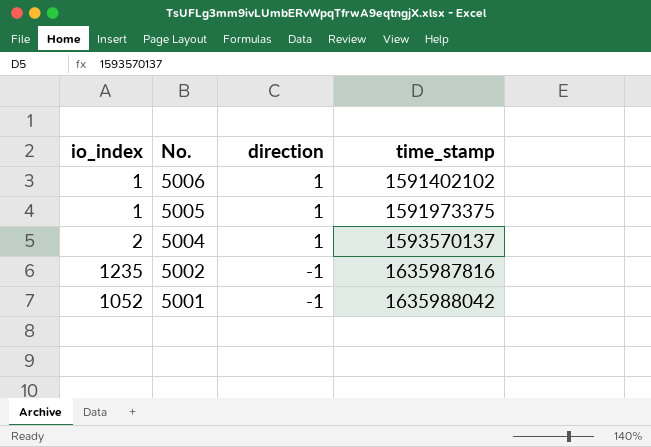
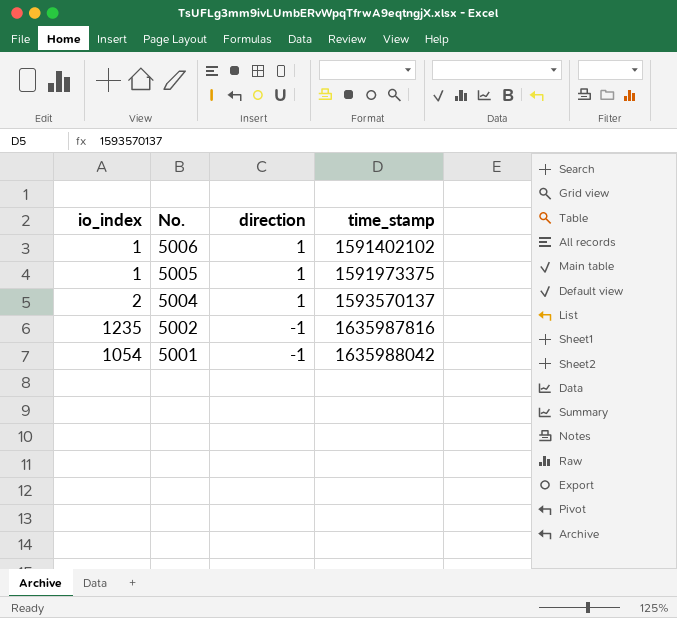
5001 | io_index: 1052 -> 1054

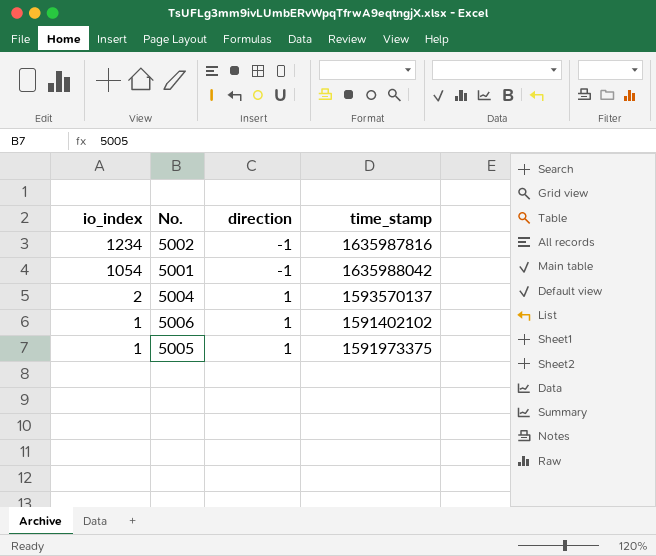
row order: No. descending -> io_index descending
5002 | io_index: 1235 -> 1234

